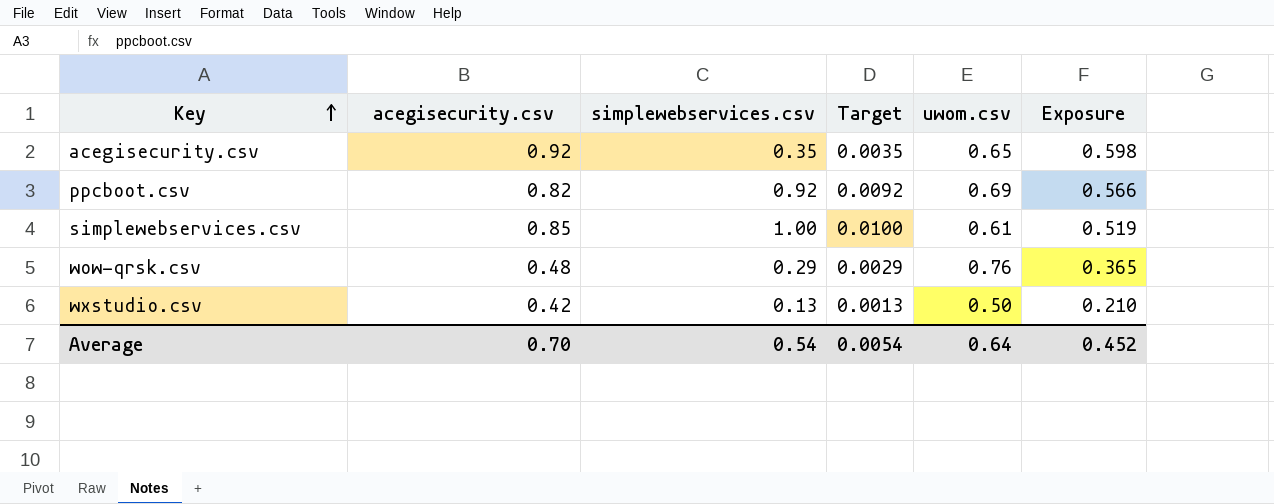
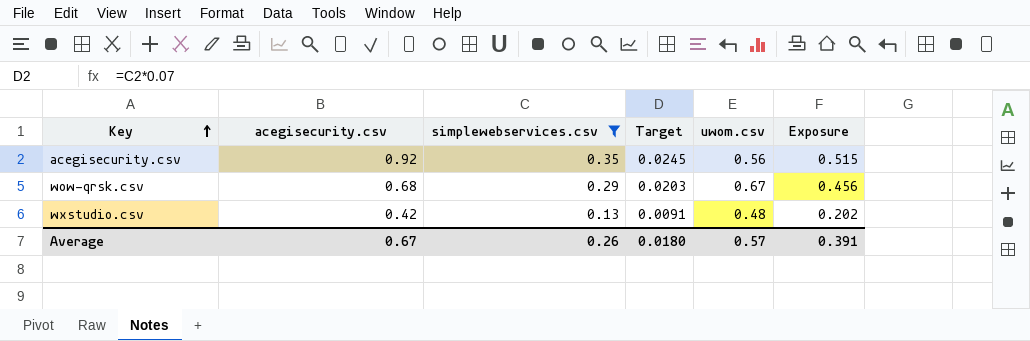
filter: none -> simplewebservices.csv <= 0.35
column Target | formula: [simplewebservices.csv] * 0.01 -> [simplewebservices.csv] * 0.07
acegisecurity.csv | uwom.csv: 0.65 -> 0.56
acegisecurity.csv | Exposure: 0.598 -> 0.515
wow-qrsk.csv | acegisecurity.csv: 0.48 -> 0.68
wow-qrsk.csv | uwom.csv: 0.76 -> 0.67
wow-qrsk.csv | Exposure: 0.365 -> 0.456
wxstudio.csv | uwom.csv: 0.50 -> 0.48
wxstudio.csv | Exposure: 0.210 -> 0.202
Average | acegisecurity.csv: 0.70 -> 0.67
Average | simplewebservices.csv: 0.54 -> 0.26
Average | Target: 0.0054 -> 0.0180
Average | uwom.csv: 0.64 -> 0.57
Average | Exposure: 0.452 -> 0.391

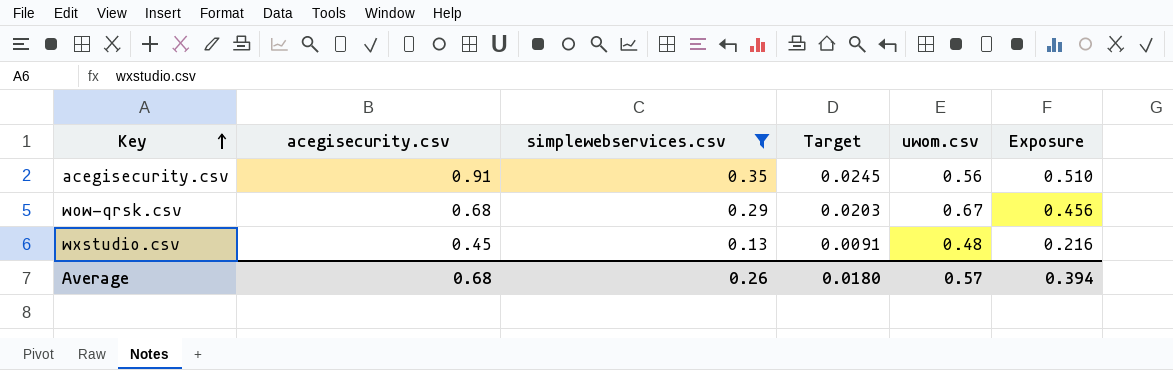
acegisecurity.csv | acegisecurity.csv: 0.92 -> 0.91
acegisecurity.csv | Exposure: 0.515 -> 0.510
wxstudio.csv | acegisecurity.csv: 0.42 -> 0.45
wxstudio.csv | Exposure: 0.202 -> 0.216
Average | acegisecurity.csv: 0.67 -> 0.68
Average | Exposure: 0.391 -> 0.394

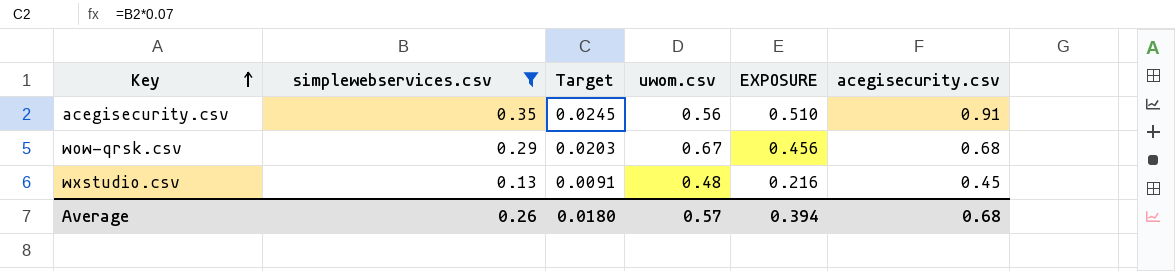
column name: Exposure -> EXPOSURE
column acegisecurity.csv | position: 2 -> 6

